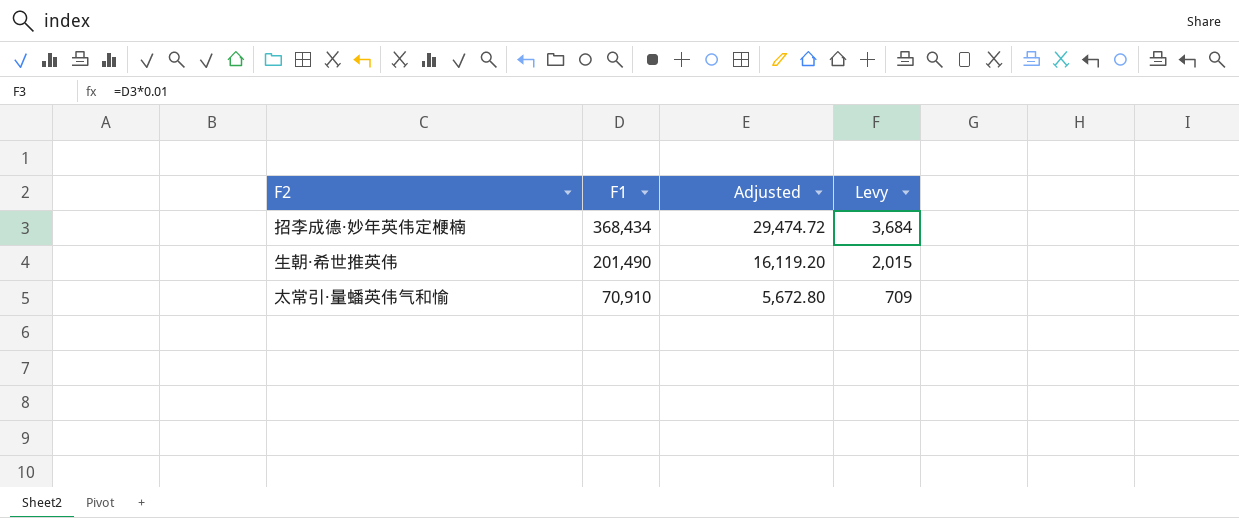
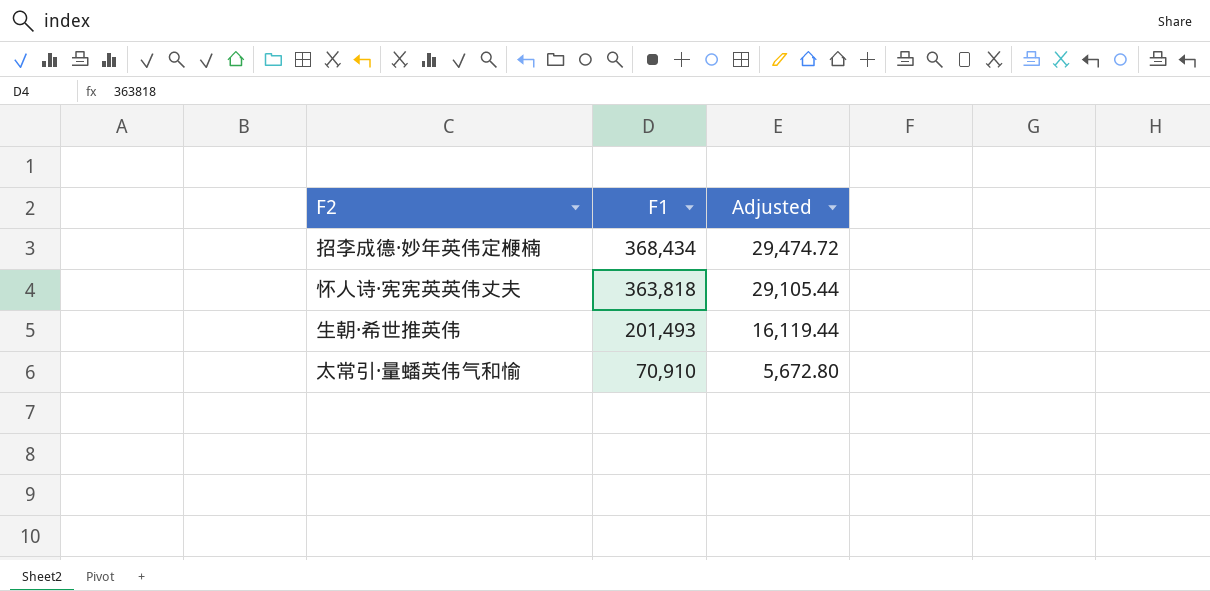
column Levy | formula: [F1] * 0.01 -> none
row 怀人诗·宪宪英英伟丈夫: none -> 363,818 | 29,105.44
生朝·希世推英伟 | F1: 201,490 -> 201,493
生朝·希世推英伟 | Adjusted: 16,119.20 -> 16,119.44

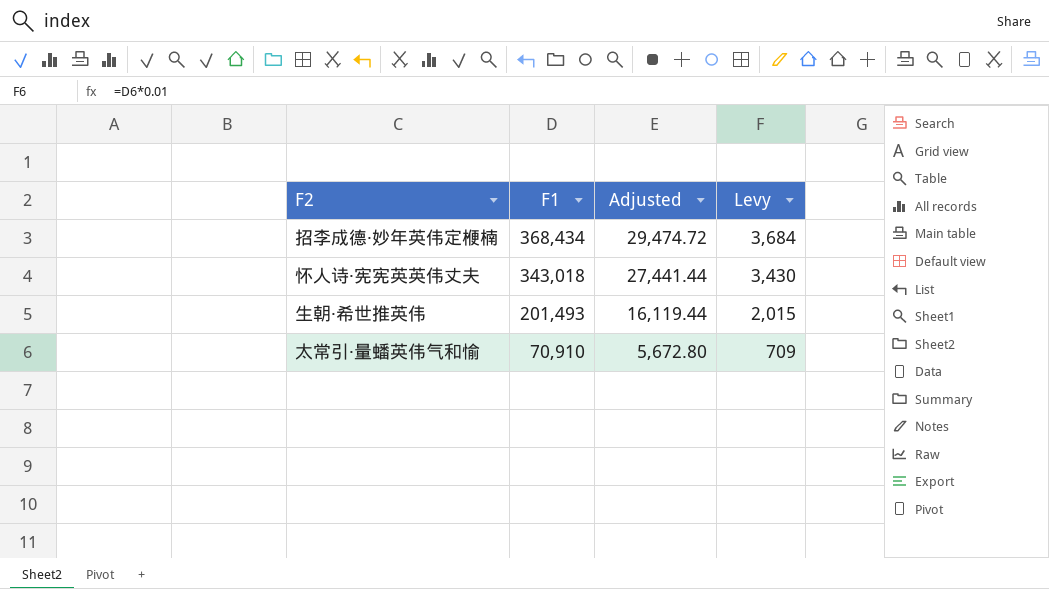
column Levy | formula: none -> [F1] * 0.01
怀人诗·宪宪英英伟丈夫 | F1: 363,818 -> 343,018
怀人诗·宪宪英英伟丈夫 | Adjusted: 29,105.44 -> 27,441.44

